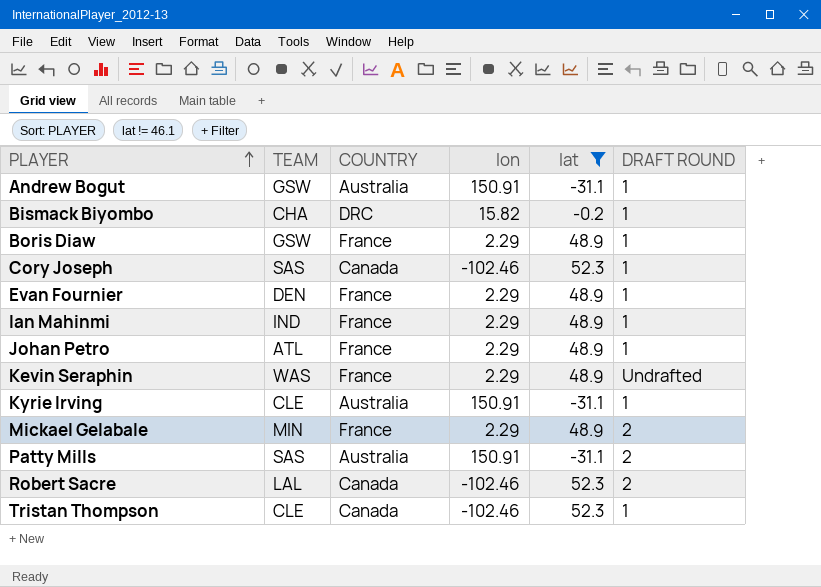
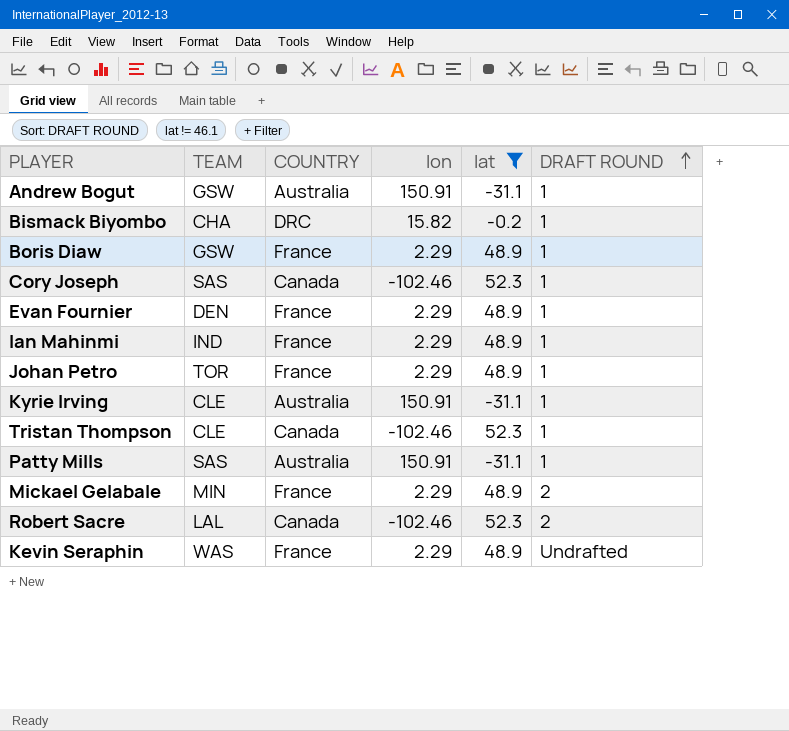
row order: PLAYER ascending -> DRAFT ROUND ascending
Johan Petro | TEAM: ATL -> TOR
Patty Mills | DRAFT ROUND: 2 -> 1

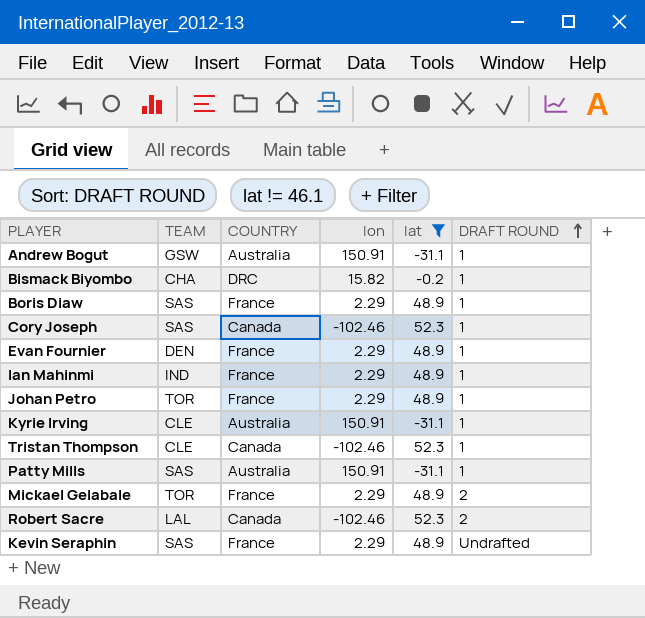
Boris Diaw | TEAM: GSW -> SAS
Mickael Gelabale | TEAM: MIN -> TOR
Kevin Seraphin | TEAM: WAS -> SAS

